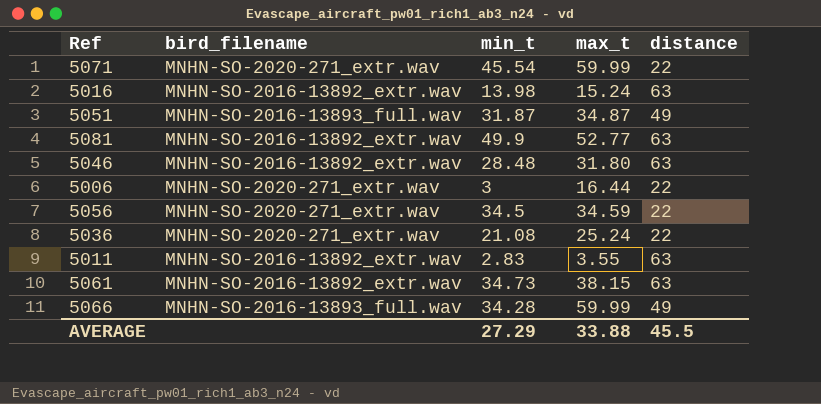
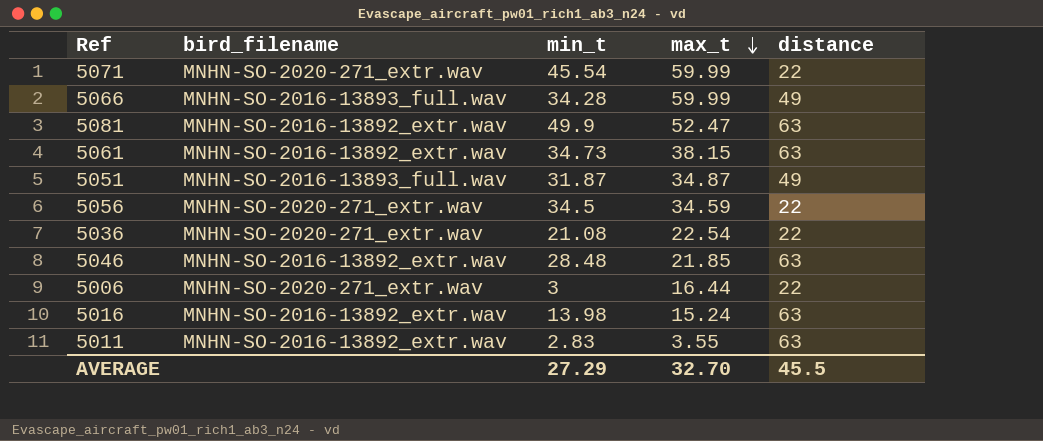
row order: none -> max_t descending
5081 | max_t: 52.77 -> 52.47
5036 | max_t: 25.24 -> 22.54
5046 | max_t: 31.80 -> 21.85
AVERAGE | max_t: 33.88 -> 32.70

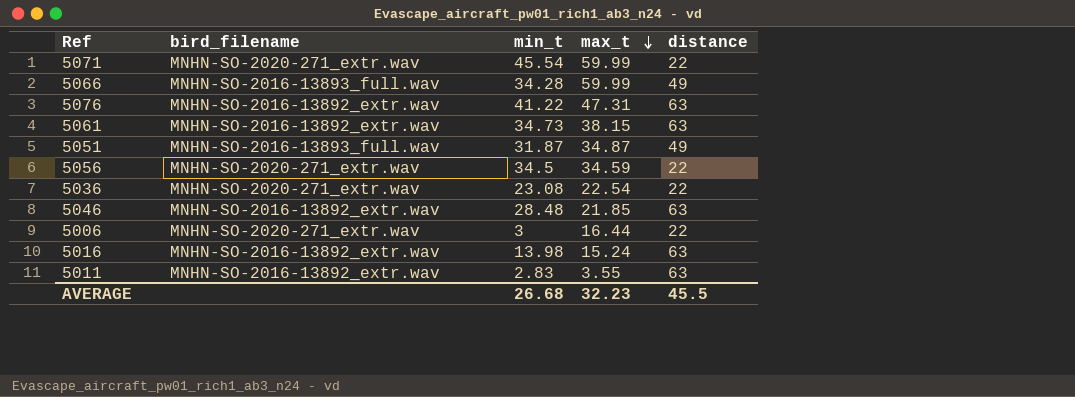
row 5081: MNHN-SO-2016-13892_extr.wav | 49.9 | 52.47 | 63 -> none
row 5076: none -> MNHN-SO-2016-13892_extr.wav | 41.22 | 47.31 | 63
5036 | min_t: 21.08 -> 23.08
AVERAGE | min_t: 27.29 -> 26.68
AVERAGE | max_t: 32.70 -> 32.23

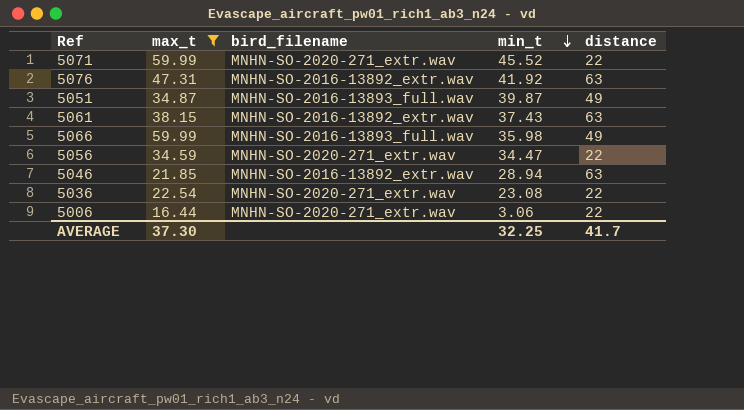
filter: none -> max_t >= 16.44
row order: max_t descending -> min_t descending
column max_t | position: 4 -> 2
5071 | min_t: 45.54 -> 45.52
5076 | min_t: 41.22 -> 41.92
5051 | min_t: 31.87 -> 39.87
5061 | min_t: 34.73 -> 37.43
5066 | min_t: 34.28 -> 35.98
5056 | min_t: 34.5 -> 34.47
5046 | min_t: 28.48 -> 28.94
5006 | min_t: 3 -> 3.06
AVERAGE | max_t: 32.23 -> 37.30
AVERAGE | min_t: 26.68 -> 32.25
AVERAGE | distance: 45.5 -> 41.7

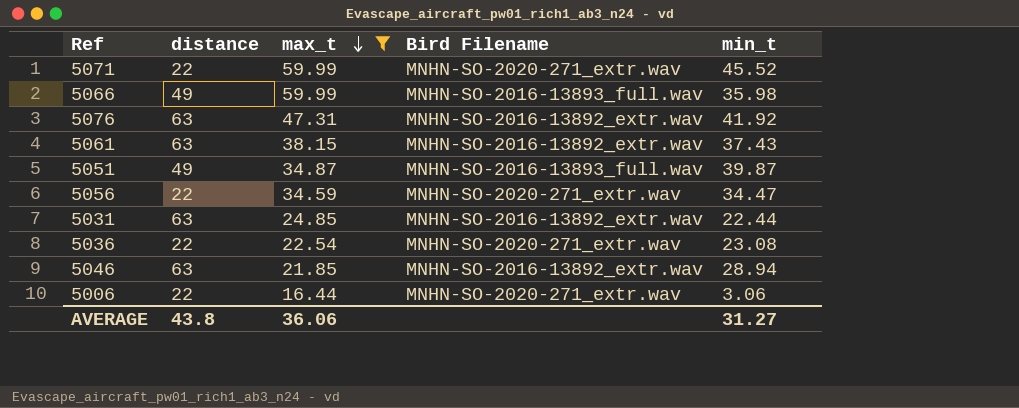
row order: min_t descending -> max_t descending
column distance | position: 5 -> 2
column name: bird_filename -> Bird Filename
row 5031: none -> 63 | 24.85 | MNHN-SO-2016-13892_extr.wav | 22.44
AVERAGE | distance: 41.7 -> 43.8
AVERAGE | max_t: 37.30 -> 36.06
AVERAGE | min_t: 32.25 -> 31.27

